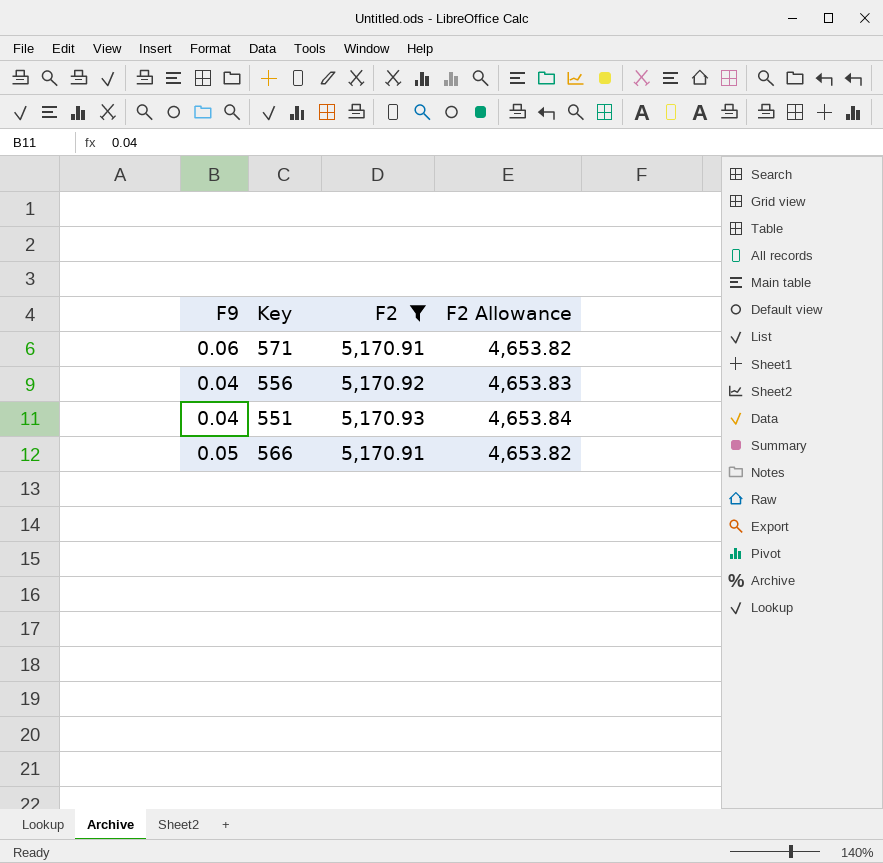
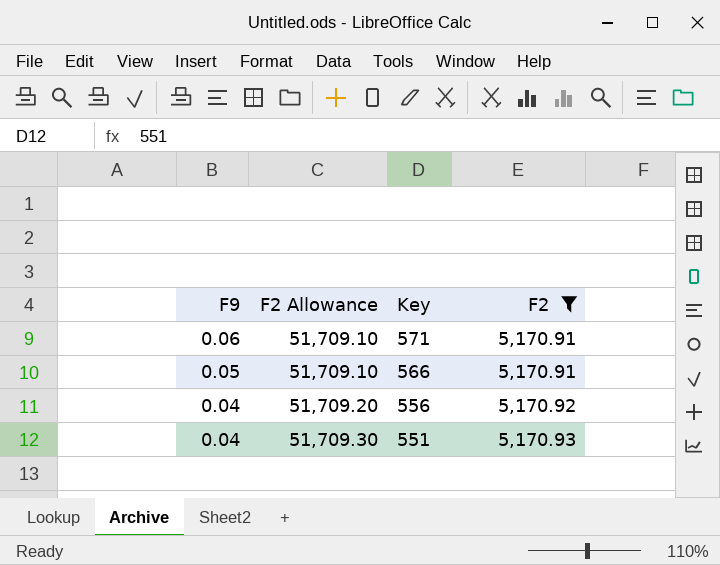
row order: none -> F9 descending
column F2 Allowance | formula: [F2] * 0.9 -> [F2] * 10
column F2 Allowance | position: 4 -> 2

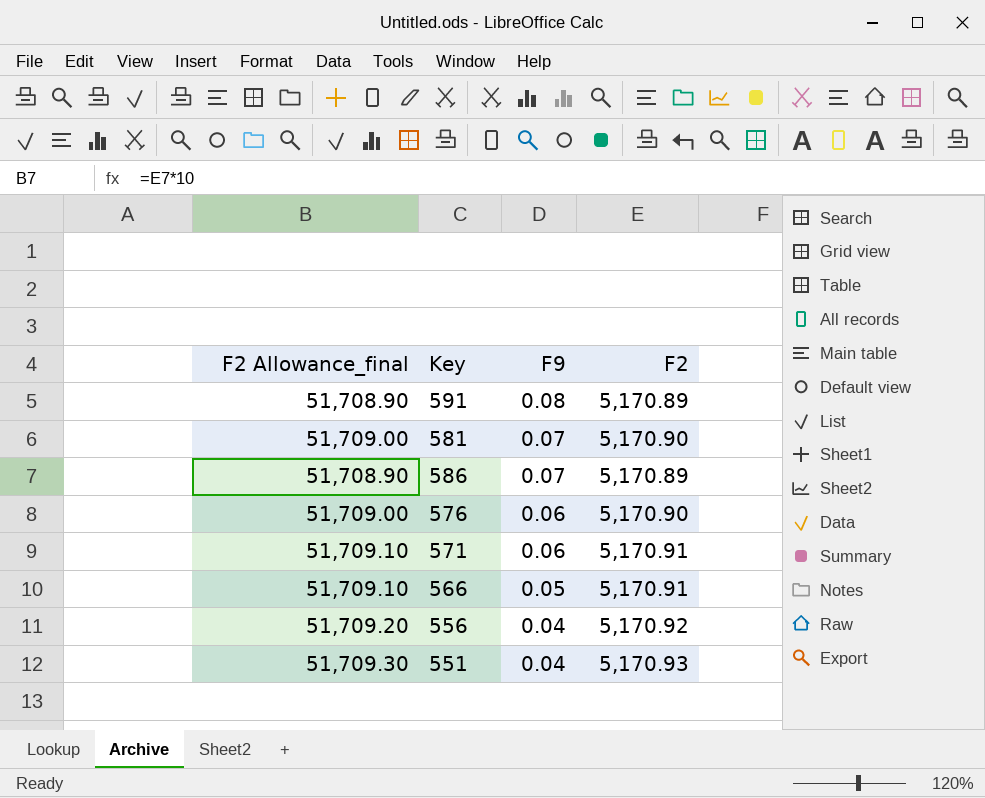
filter: F2 >= 5,170.91 -> none
column name: F2 Allowance -> F2 Allowance_final
column F9 | position: 1 -> 3

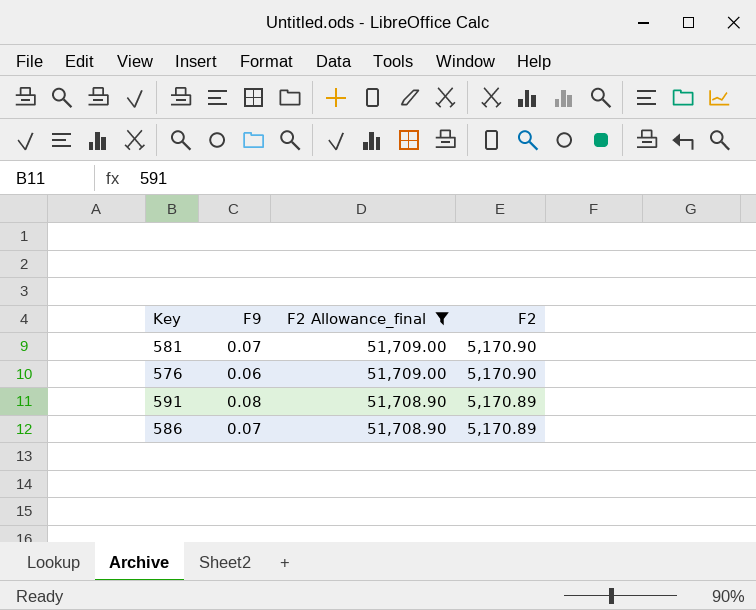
filter: none -> F2 Allowance_final <= 51,709.00
row order: F9 descending -> F2 Allowance_final descending
column F2 Allowance_final | position: 1 -> 3

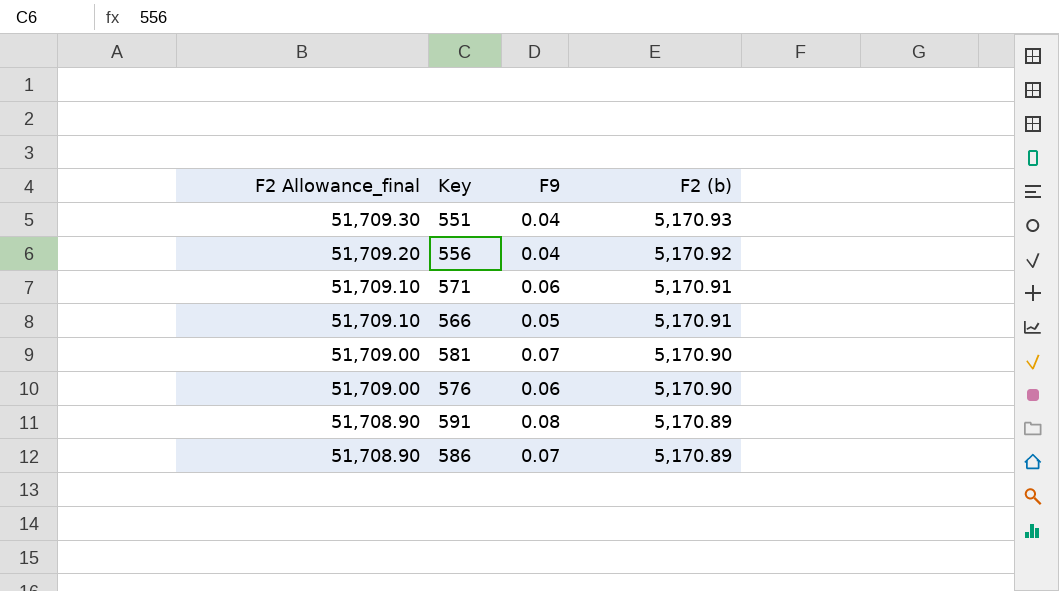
filter: F2 Allowance_final <= 51,709.00 -> none
column F2 Allowance_final | position: 3 -> 1
column name: F2 -> F2 (b)

